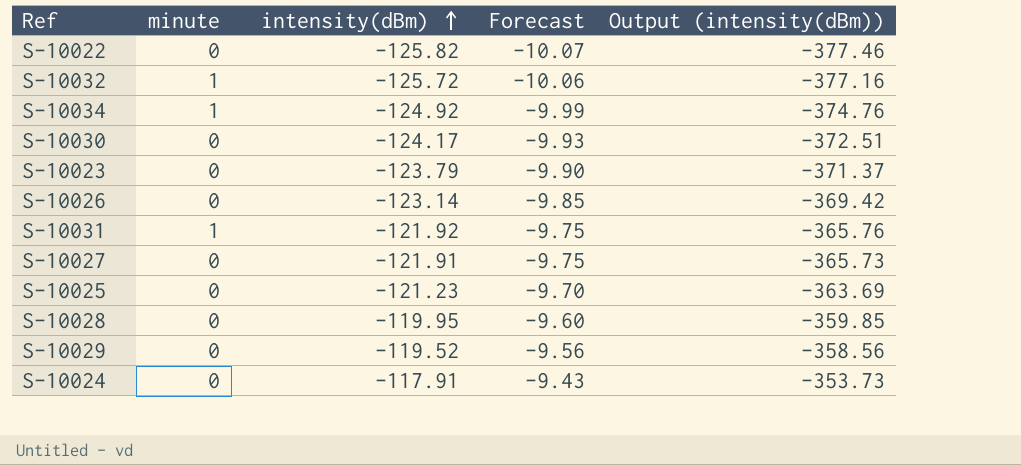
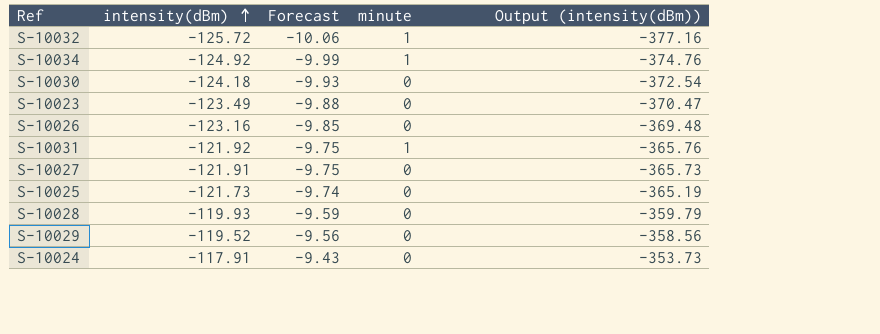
column minute | position: 2 -> 4
row S-10022: 0 | -125.82 | -10.07 | -377.46 -> none
S-10030 | intensity(dBm): -124.17 -> -124.18
S-10030 | Output (intensity(dBm)): -372.51 -> -372.54
S-10023 | intensity(dBm): -123.79 -> -123.49
S-10023 | Forecast: -9.90 -> -9.88
S-10023 | Output (intensity(dBm)): -371.37 -> -370.47
S-10026 | intensity(dBm): -123.14 -> -123.16
S-10026 | Output (intensity(dBm)): -369.42 -> -369.48
S-10025 | intensity(dBm): -121.23 -> -121.73
S-10025 | Forecast: -9.70 -> -9.74
S-10025 | Output (intensity(dBm)): -363.69 -> -365.19
S-10028 | intensity(dBm): -119.95 -> -119.93
S-10028 | Forecast: -9.60 -> -9.59
S-10028 | Output (intensity(dBm)): -359.85 -> -359.79

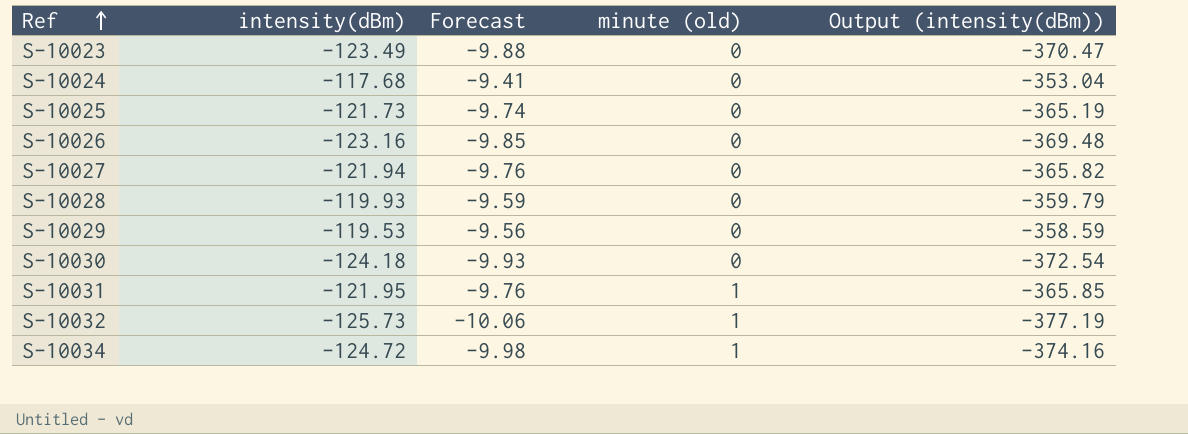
row order: intensity(dBm) ascending -> Ref ascending
column name: minute -> minute (old)
S-10024 | intensity(dBm): -117.91 -> -117.68
S-10024 | Forecast: -9.43 -> -9.41
S-10024 | Output (intensity(dBm)): -353.73 -> -353.04
S-10027 | intensity(dBm): -121.91 -> -121.94
S-10027 | Forecast: -9.75 -> -9.76
S-10027 | Output (intensity(dBm)): -365.73 -> -365.82
S-10029 | intensity(dBm): -119.52 -> -119.53
S-10029 | Output (intensity(dBm)): -358.56 -> -358.59
S-10031 | intensity(dBm): -121.92 -> -121.95
S-10031 | Forecast: -9.75 -> -9.76
S-10031 | Output (intensity(dBm)): -365.76 -> -365.85
S-10032 | intensity(dBm): -125.72 -> -125.73
S-10032 | Output (intensity(dBm)): -377.16 -> -377.19
S-10034 | intensity(dBm): -124.92 -> -124.72
S-10034 | Forecast: -9.99 -> -9.98
S-10034 | Output (intensity(dBm)): -374.76 -> -374.16

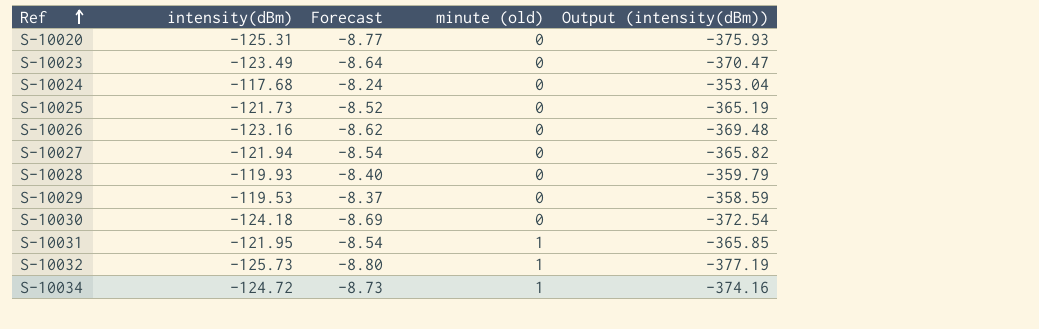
column Forecast | formula: [intensity(dBm)] * 0.08 -> [intensity(dBm)] * 0.07
row S-10020: none -> -125.31 | -8.77 | 0 | -375.93

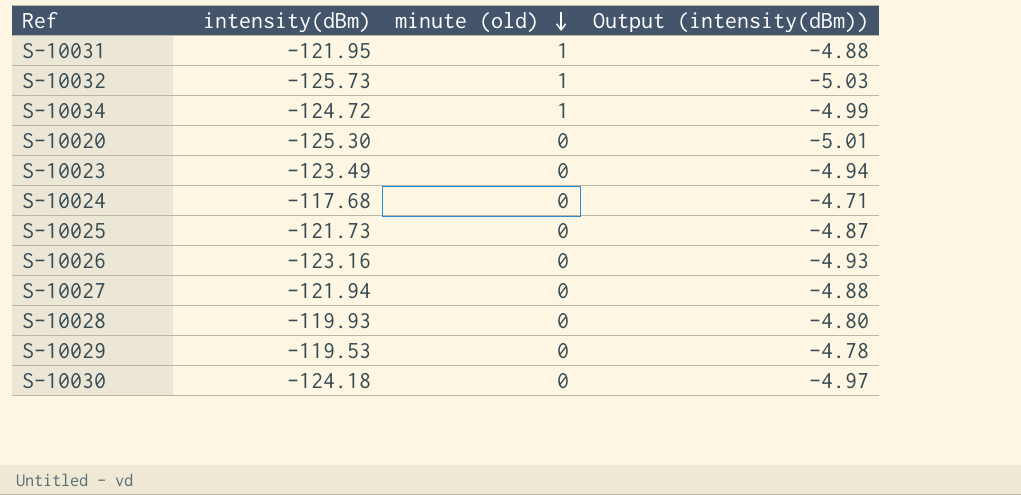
row order: Ref ascending -> minute (old) descending
column Forecast | formula: [intensity(dBm)] * 0.07 -> none
column Output (intensity(dBm)) | formula: [intensity(dBm)] * 3 -> [intensity(dBm)] * 0.04
S-10020 | intensity(dBm): -125.31 -> -125.30

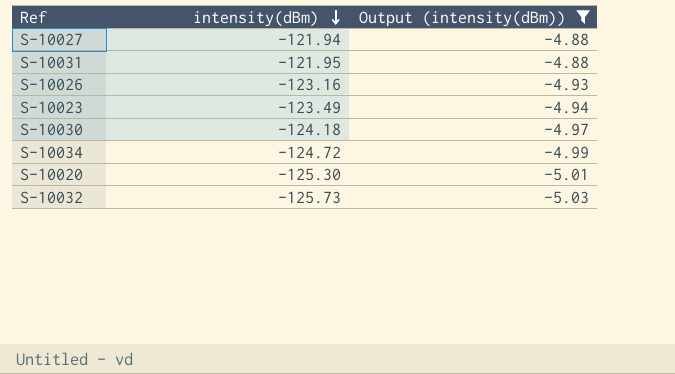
filter: none -> Output (intensity(dBm)) <= -4.88
row order: minute (old) descending -> intensity(dBm) descending
column minute (old) | position: 3 -> none

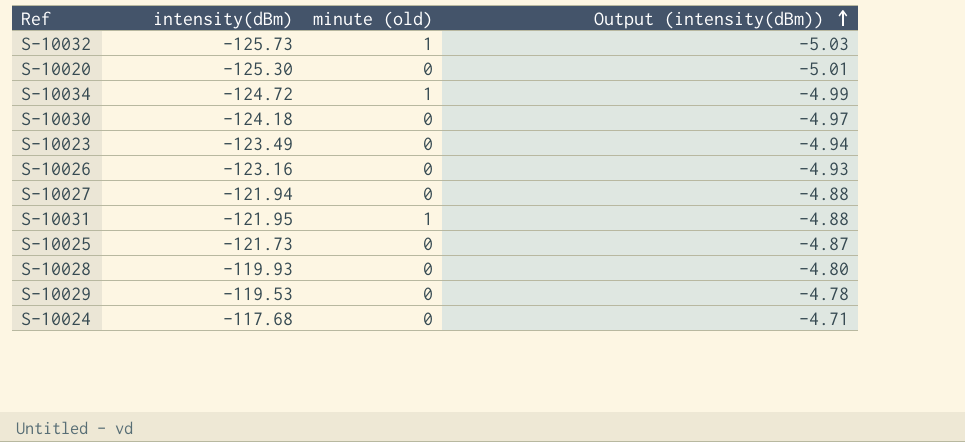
filter: Output (intensity(dBm)) <= -4.88 -> none
row order: intensity(dBm) descending -> Output (intensity(dBm)) ascending
column minute (old) | position: none -> 3

